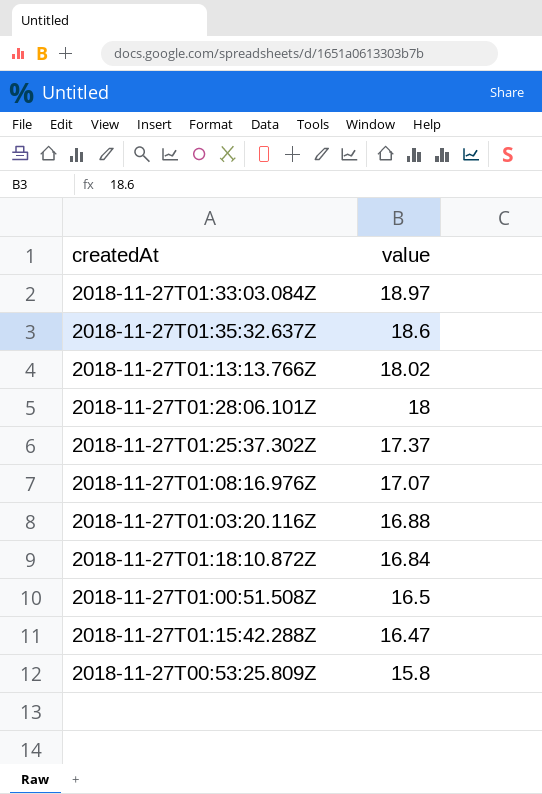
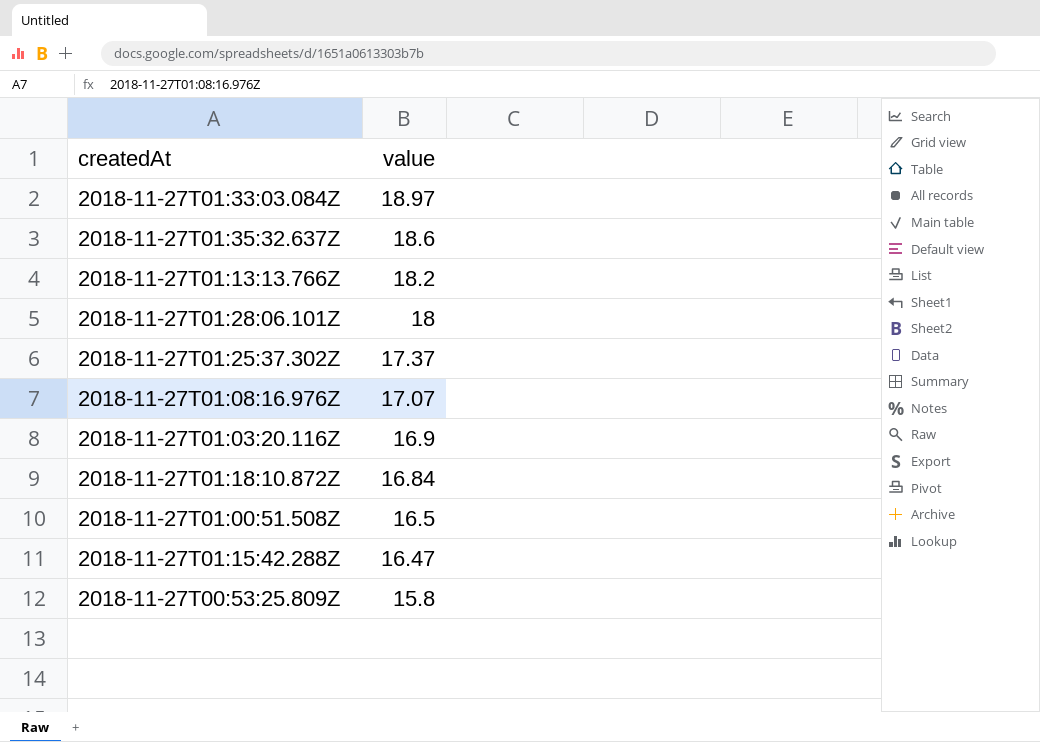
2018-11-27T01:13:13.766Z | value: 18.02 -> 18.2
2018-11-27T01:03:20.116Z | value: 16.88 -> 16.9

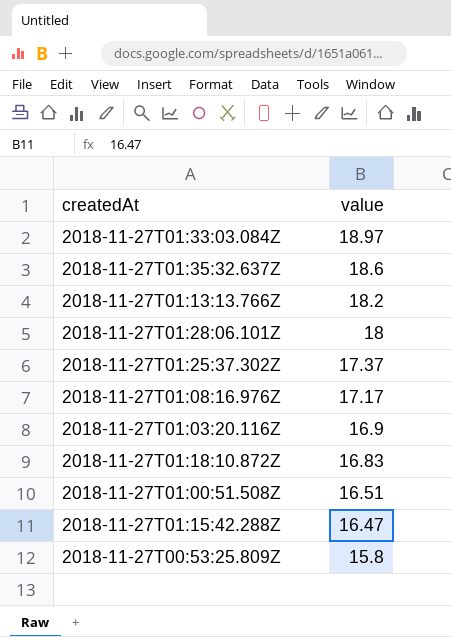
2018-11-27T01:08:16.976Z | value: 17.07 -> 17.17
2018-11-27T01:18:10.872Z | value: 16.84 -> 16.83
2018-11-27T01:00:51.508Z | value: 16.5 -> 16.51

